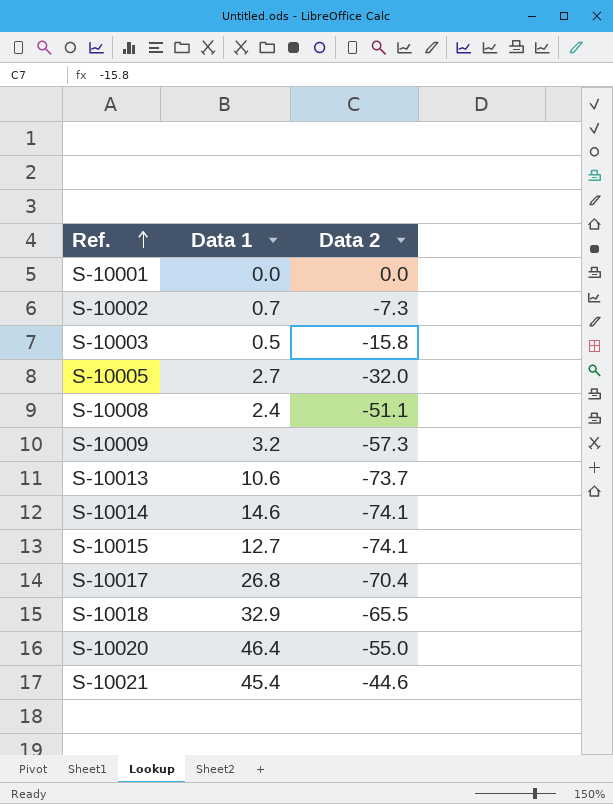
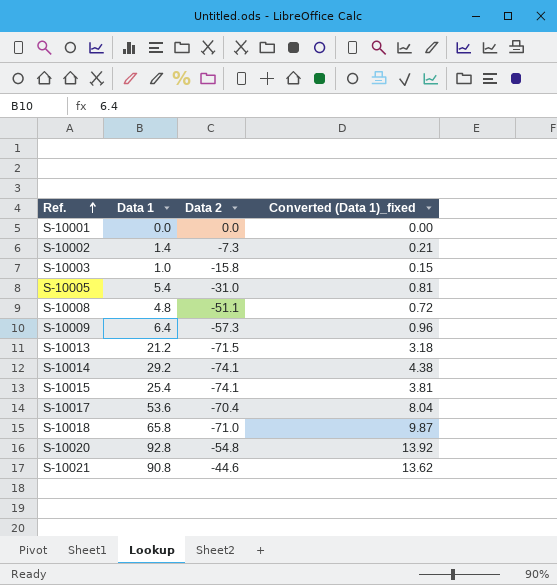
column Converted (Data 1)_fixed | formula: none -> [Data 1] * 0.15
S-10002 | Data 1: 0.7 -> 1.4
S-10003 | Data 1: 0.5 -> 1.0
S-10005 | Data 1: 2.7 -> 5.4
S-10005 | Data 2: -32.0 -> -31.0
S-10008 | Data 1: 2.4 -> 4.8
S-10009 | Data 1: 3.2 -> 6.4
S-10013 | Data 1: 10.6 -> 21.2
S-10013 | Data 2: -73.7 -> -71.5
S-10014 | Data 1: 14.6 -> 29.2
S-10015 | Data 1: 12.7 -> 25.4
S-10017 | Data 1: 26.8 -> 53.6
S-10018 | Data 1: 32.9 -> 65.8
S-10018 | Data 2: -65.5 -> -71.0
S-10020 | Data 1: 46.4 -> 92.8
S-10020 | Data 2: -55.0 -> -54.8
S-10021 | Data 1: 45.4 -> 90.8

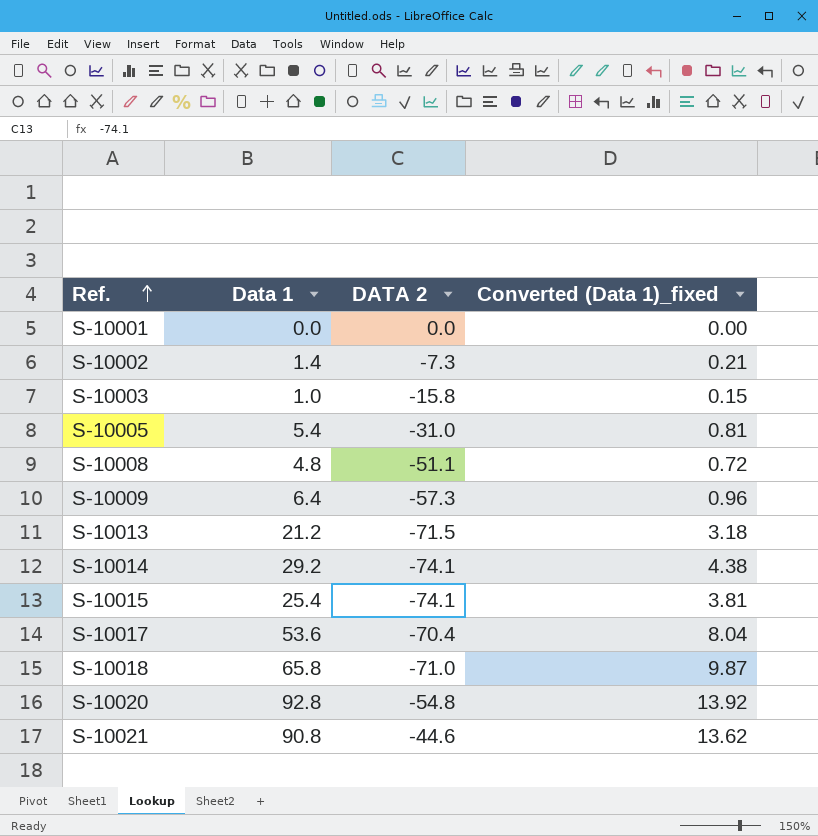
column name: Data 2 -> DATA 2

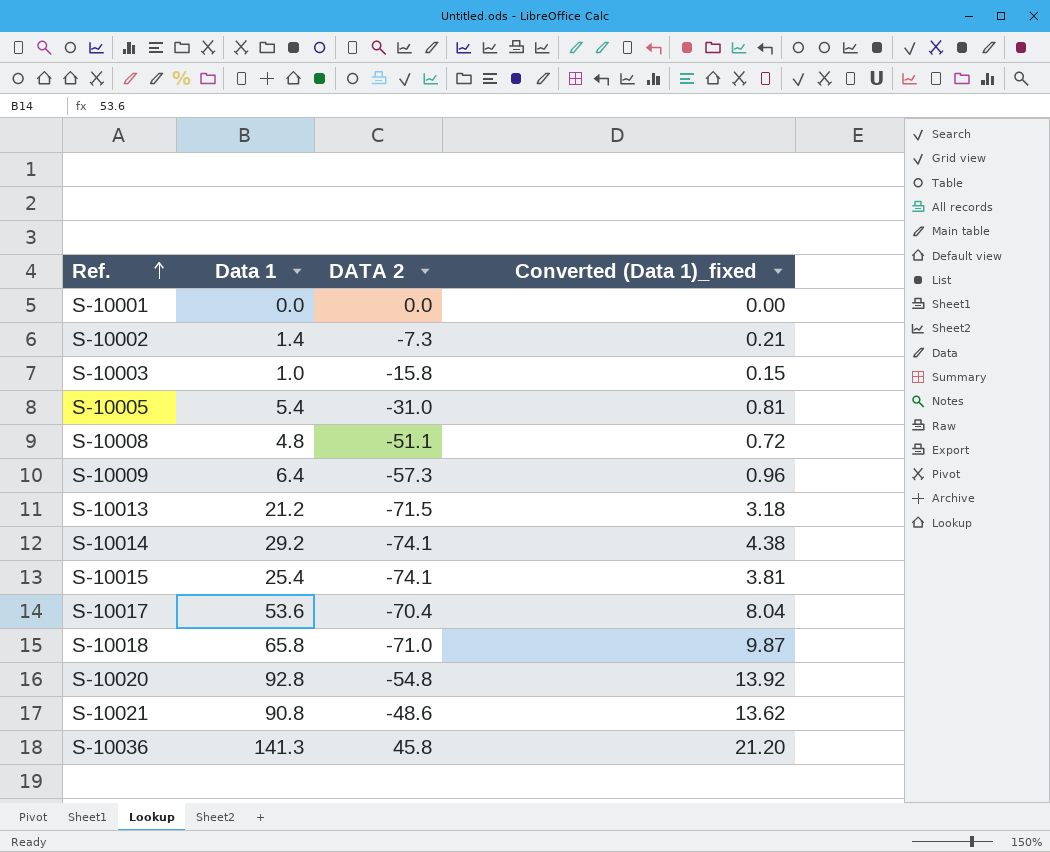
S-10021 | DATA 2: -44.6 -> -48.6
row S-10036: none -> 141.3 | 45.8 | 21.20

